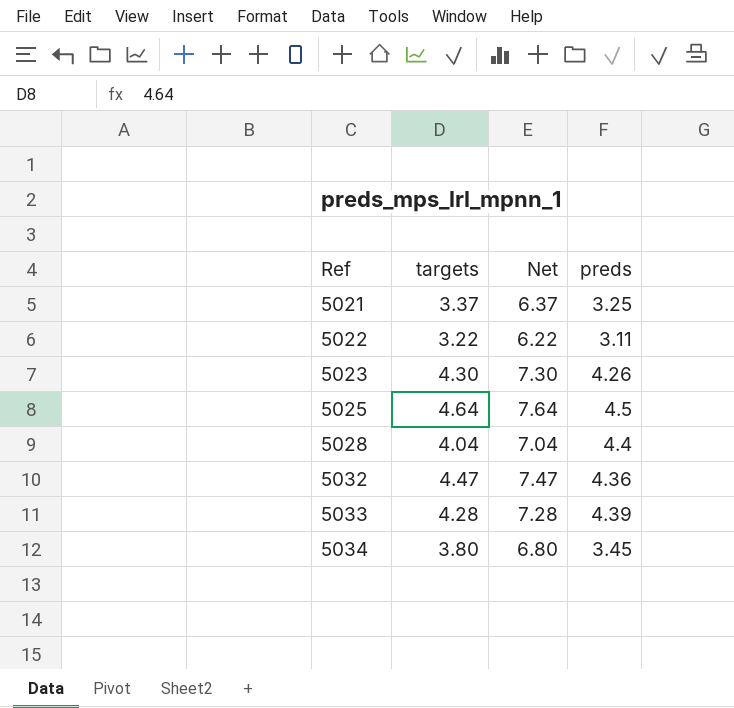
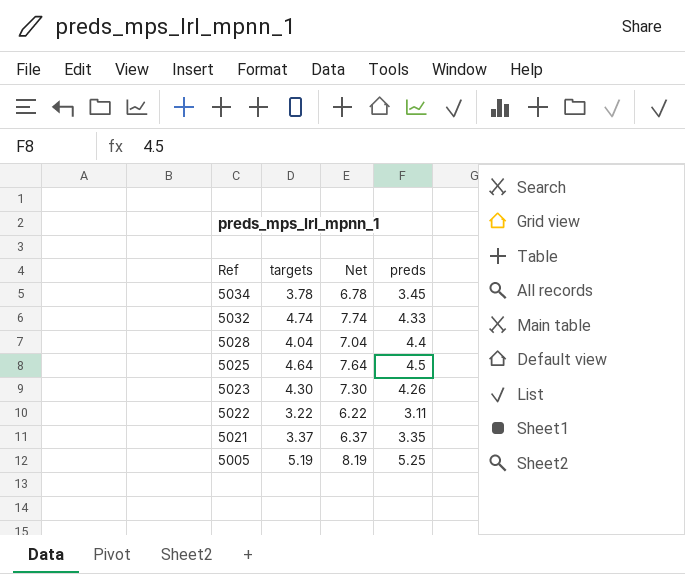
row order: Ref ascending -> Ref descending
row 5033: 4.28 | 7.28 | 4.39 -> none
5034 | targets: 3.80 -> 3.78
5034 | Net: 6.80 -> 6.78
5032 | targets: 4.47 -> 4.74
5032 | Net: 7.47 -> 7.74
5032 | preds: 4.36 -> 4.33
5021 | preds: 3.25 -> 3.35
row 5005: none -> 5.19 | 8.19 | 5.25

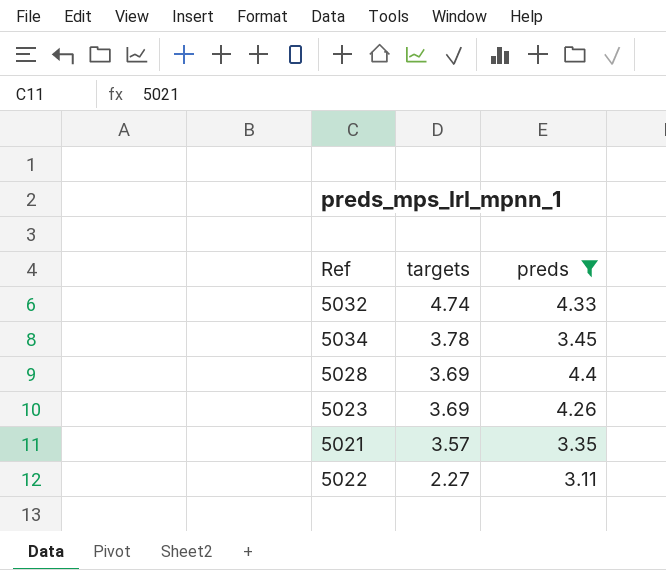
filter: none -> preds <= 4.4
row order: Ref descending -> targets descending
column Net | formula: [targets] + 3 -> none
5028 | targets: 4.04 -> 3.69
5023 | targets: 4.30 -> 3.69
5021 | targets: 3.37 -> 3.57
5022 | targets: 3.22 -> 2.27

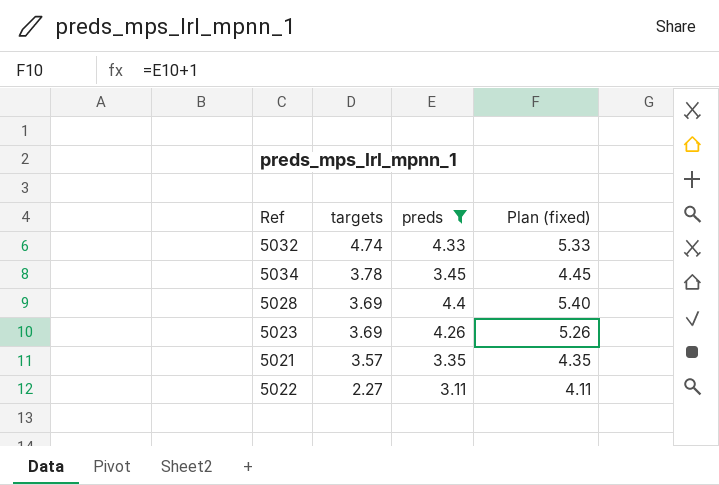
column Plan (fixed) | formula: none -> [preds] + 1

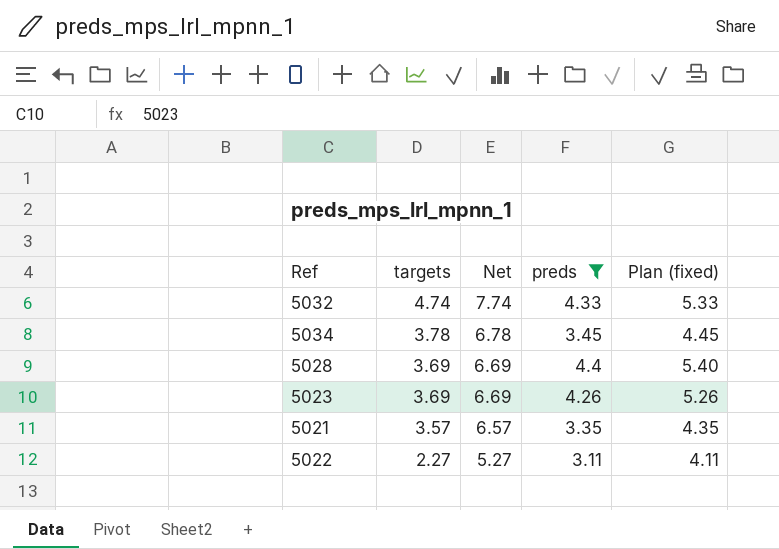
column Net | formula: none -> [targets] + 3

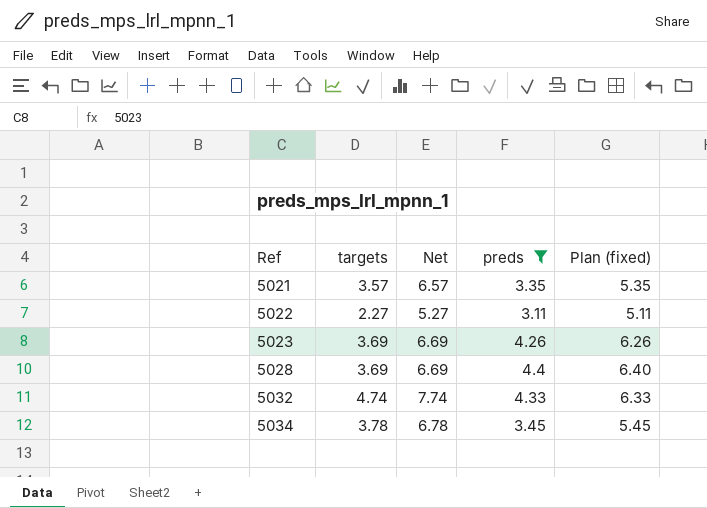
row order: targets descending -> Ref ascending
column Plan (fixed) | formula: [preds] + 1 -> [preds] + 2

